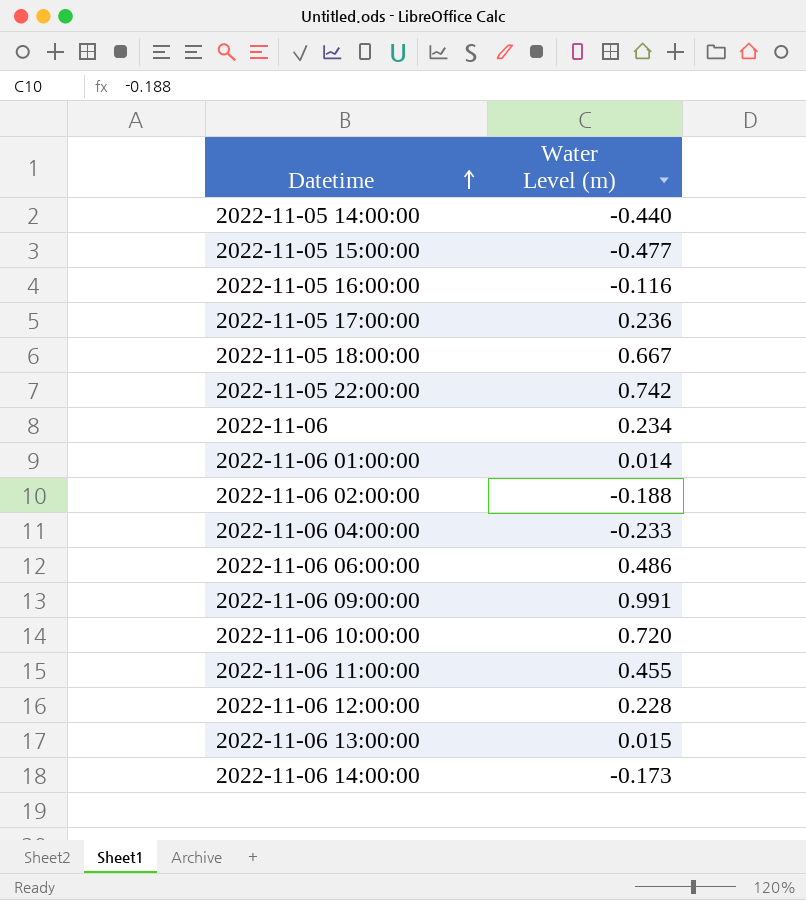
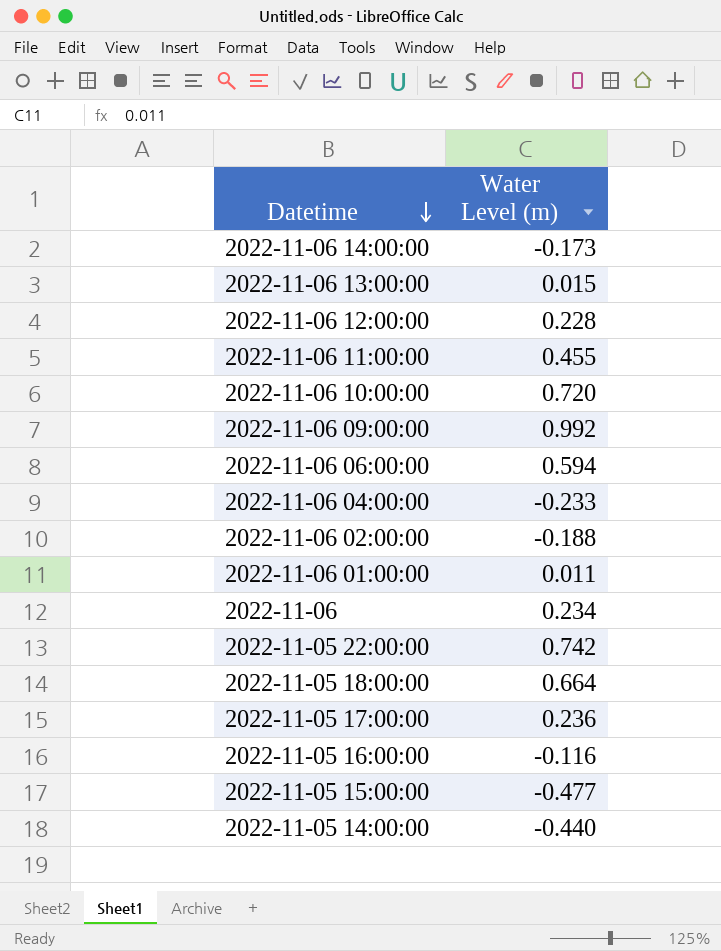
row order: Datetime ascending -> Datetime descending
2022-11-06 09:00:00 | Water Level (m): 0.991 -> 0.992
2022-11-06 06:00:00 | Water Level (m): 0.486 -> 0.594
2022-11-06 01:00:00 | Water Level (m): 0.014 -> 0.011
2022-11-05 18:00:00 | Water Level (m): 0.667 -> 0.664

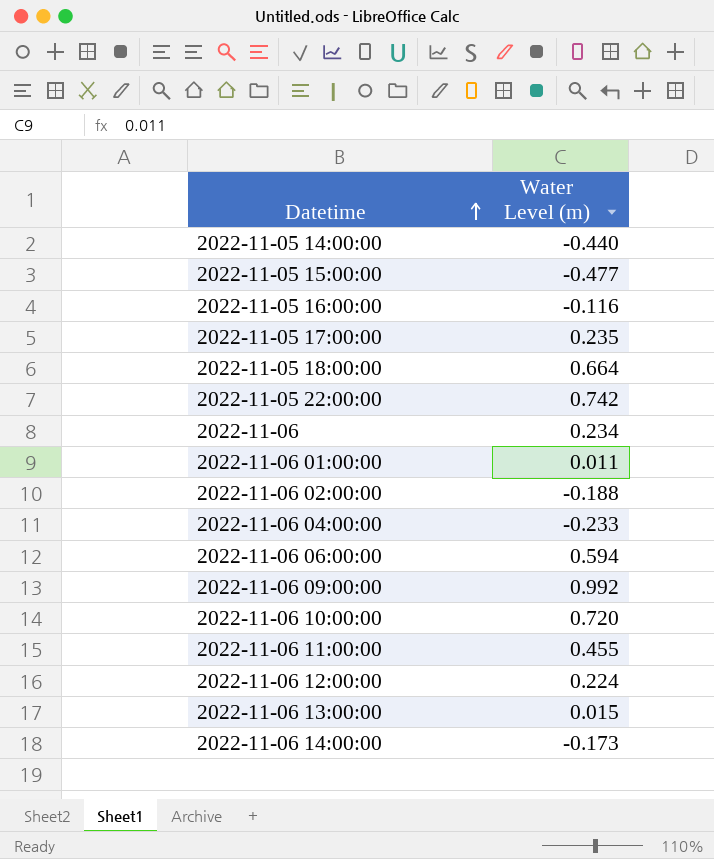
row order: Datetime descending -> Datetime ascending
2022-11-05 17:00:00 | Water Level (m): 0.236 -> 0.235
2022-11-06 12:00:00 | Water Level (m): 0.228 -> 0.224

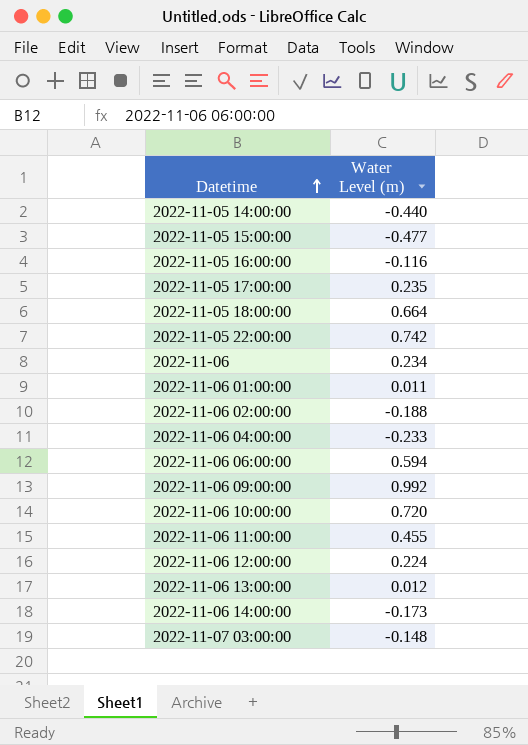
2022-11-06 13:00:00 | Water Level (m): 0.015 -> 0.012
row 2022-11-07 03:00:00: none -> -0.148

